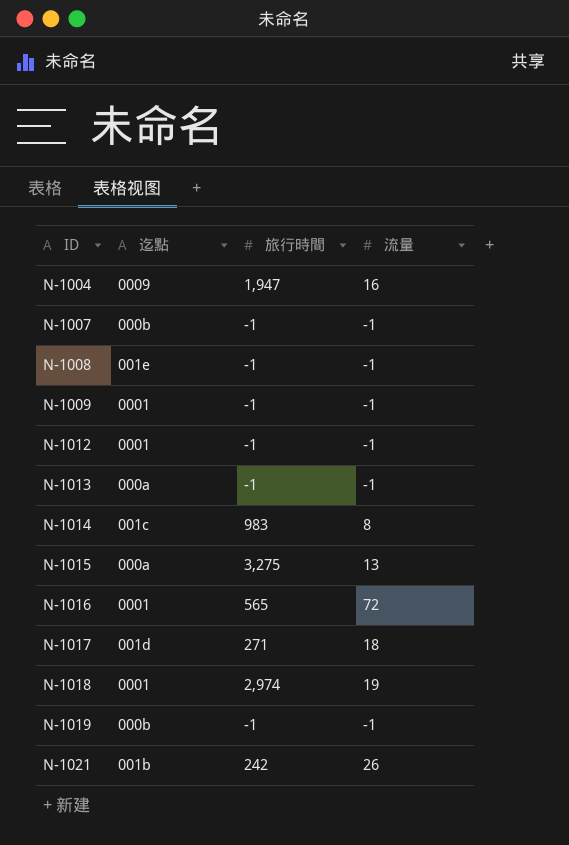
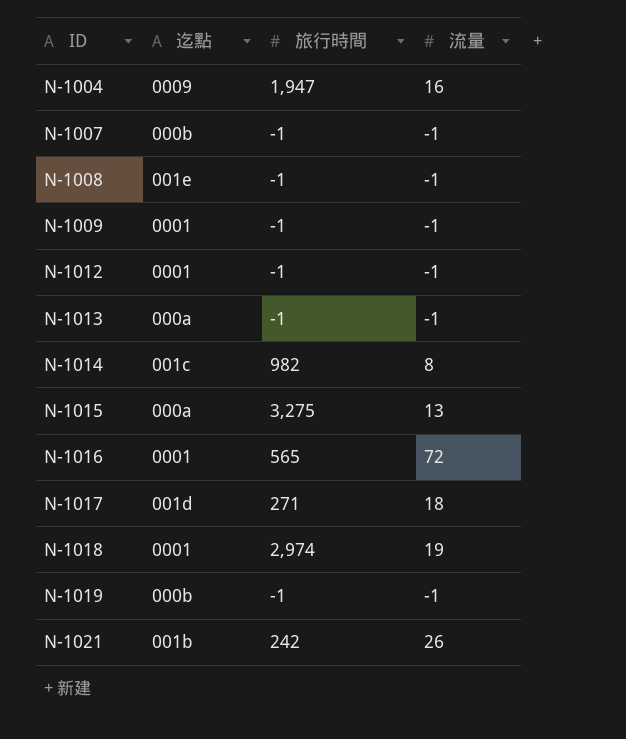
N-1014 | 旅行時間: 983 -> 982

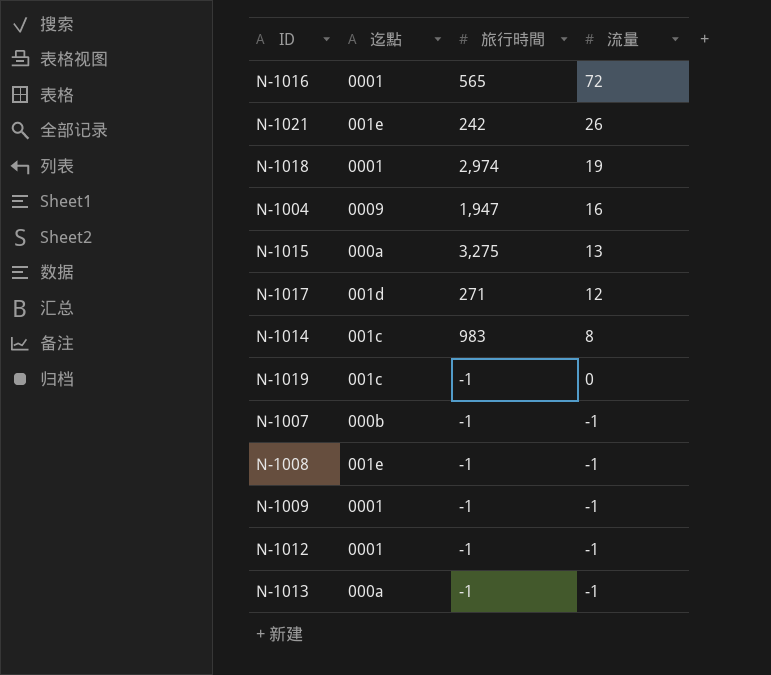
row order: ID ascending -> 流量 descending
N-1021 | 迄點: 001b -> 001e
N-1017 | 流量: 18 -> 12
N-1014 | 旅行時間: 982 -> 983
N-1019 | 迄點: 000b -> 001c
N-1019 | 流量: -1 -> 0

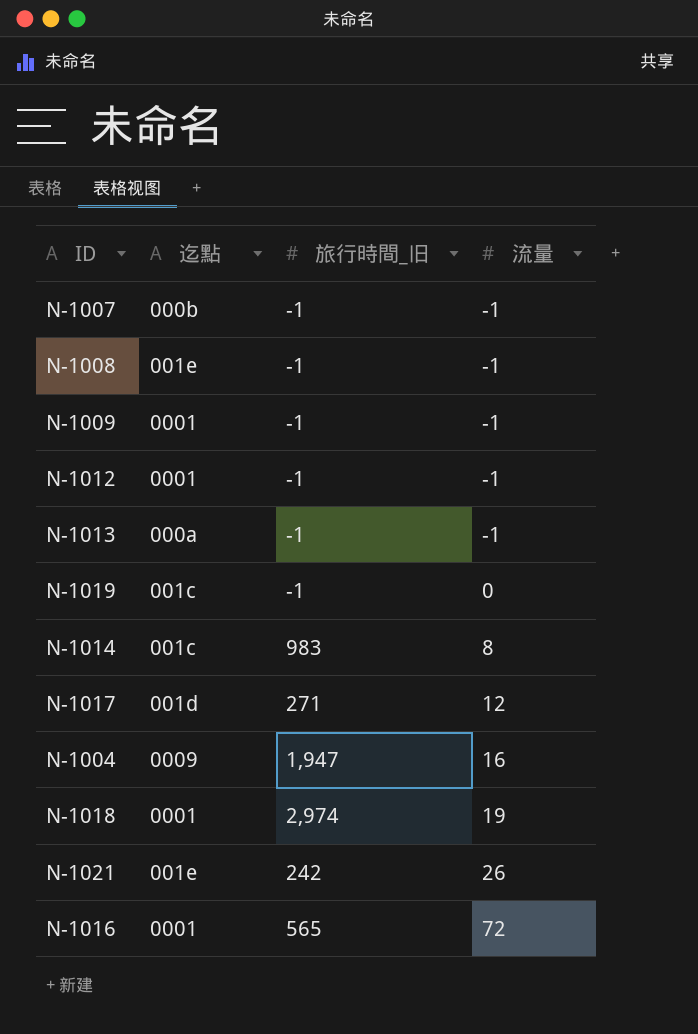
row order: 流量 descending -> 流量 ascending
column name: 旅行時間 -> 旅行時間_旧
row N-1015: 000a | 3,275 | 13 -> none

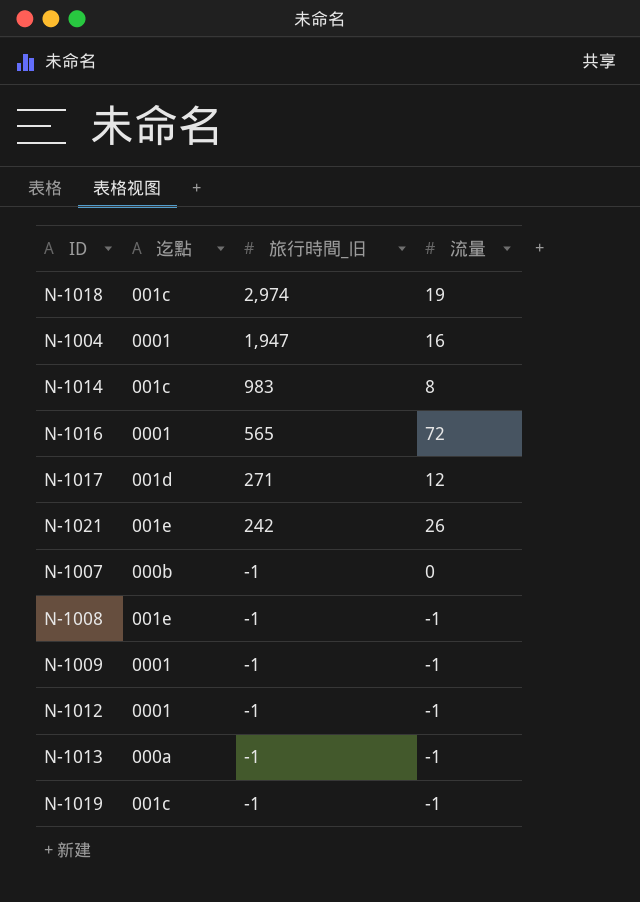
row order: 流量 ascending -> 旅行時間_旧 descending
N-1018 | 迄點: 0001 -> 001c
N-1004 | 迄點: 0009 -> 0001
N-1007 | 流量: -1 -> 0
N-1019 | 流量: 0 -> -1

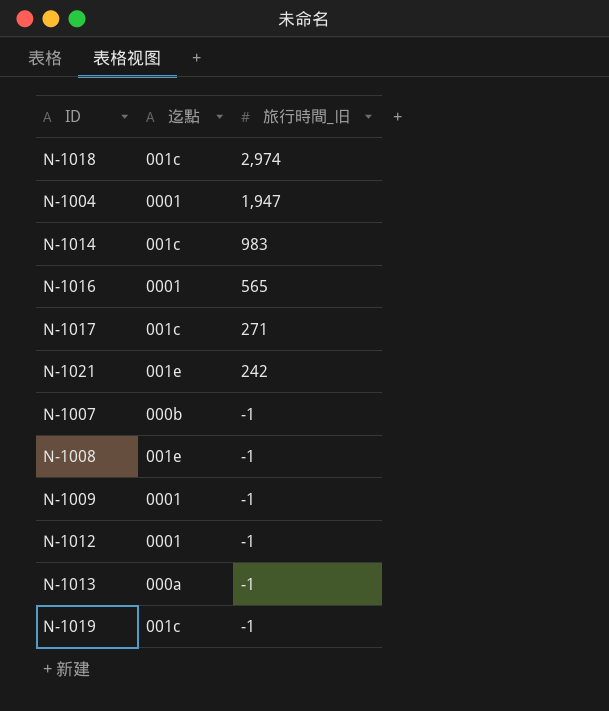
column 流量 | position: 4 -> none
N-1017 | 迄點: 001d -> 001c

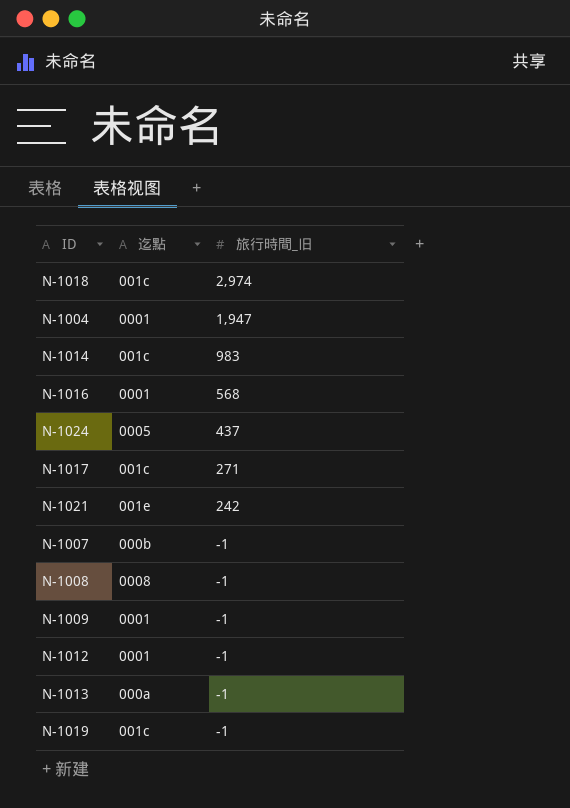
N-1016 | 旅行時間_旧: 565 -> 568
row N-1024: none -> 0005 | 437
N-1008 | 迄點: 001e -> 0008

